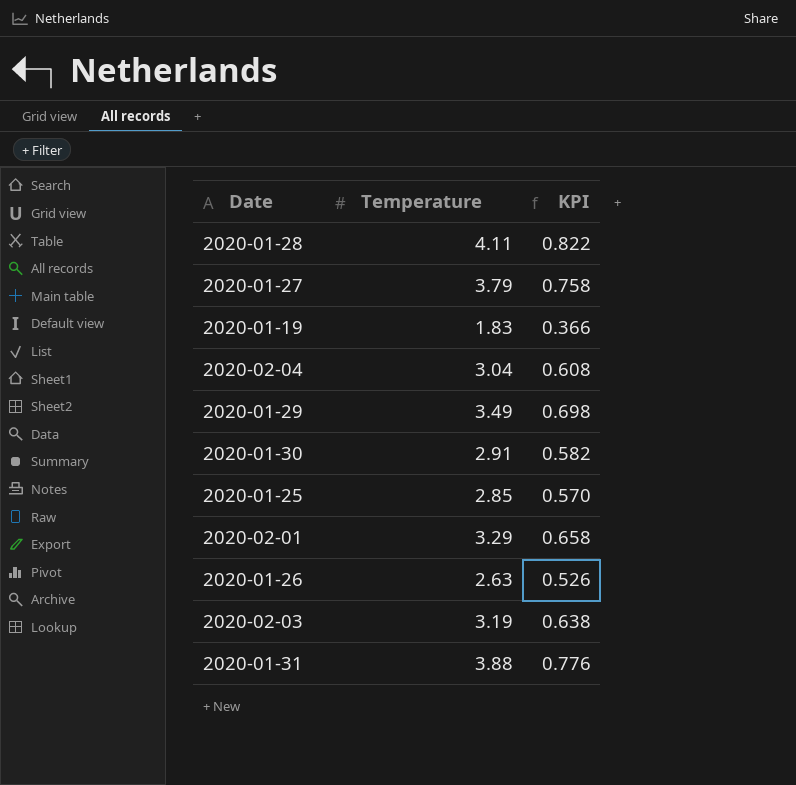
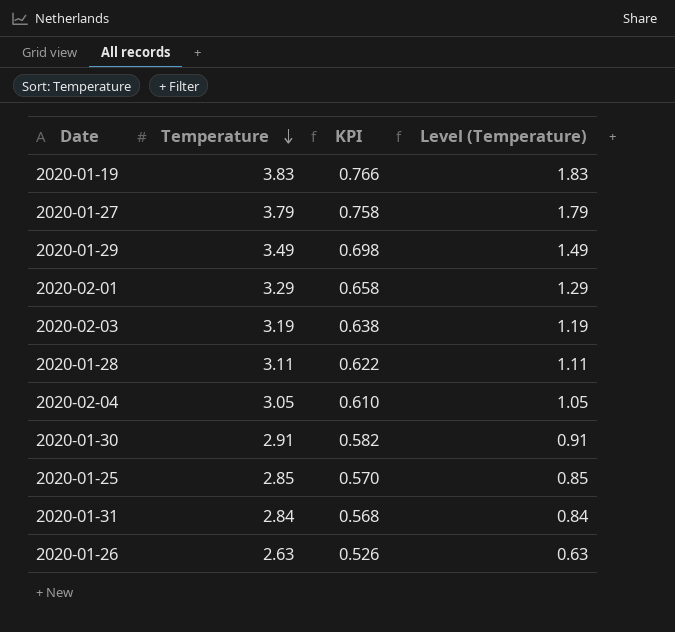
row order: none -> Temperature descending
column Level (Temperature) | formula: none -> [Temperature] - 2
2020-01-19 | Temperature: 1.83 -> 3.83
2020-01-19 | KPI: 0.366 -> 0.766
2020-01-28 | Temperature: 4.11 -> 3.11
2020-01-28 | KPI: 0.822 -> 0.622
2020-02-04 | Temperature: 3.04 -> 3.05
2020-02-04 | KPI: 0.608 -> 0.610
2020-01-31 | Temperature: 3.88 -> 2.84
2020-01-31 | KPI: 0.776 -> 0.568

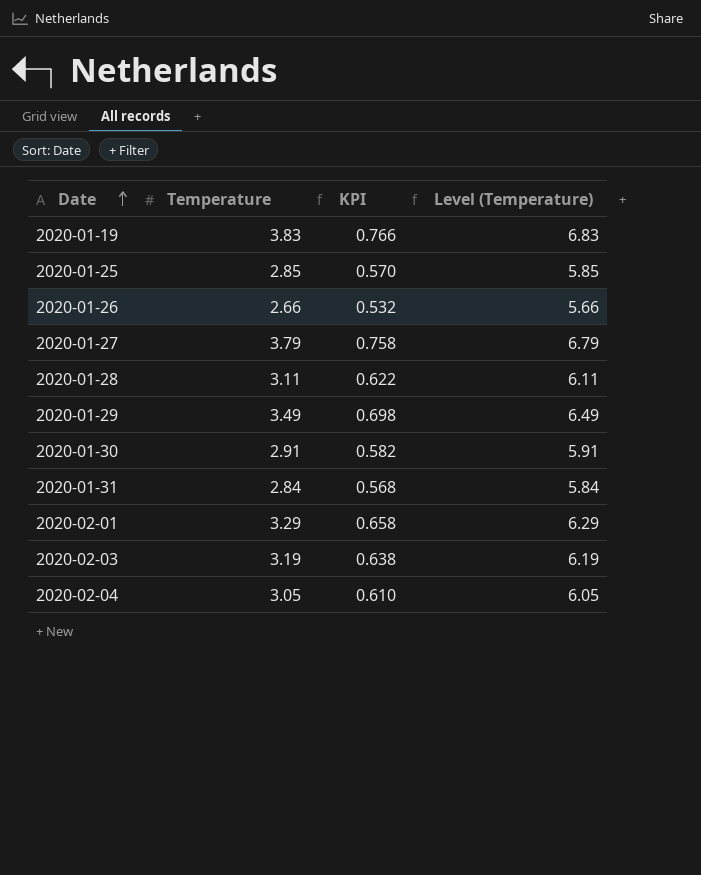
row order: Temperature descending -> Date ascending
column Level (Temperature) | formula: [Temperature] - 2 -> [Temperature] + 3
2020-01-26 | Temperature: 2.63 -> 2.66
2020-01-26 | KPI: 0.526 -> 0.532

